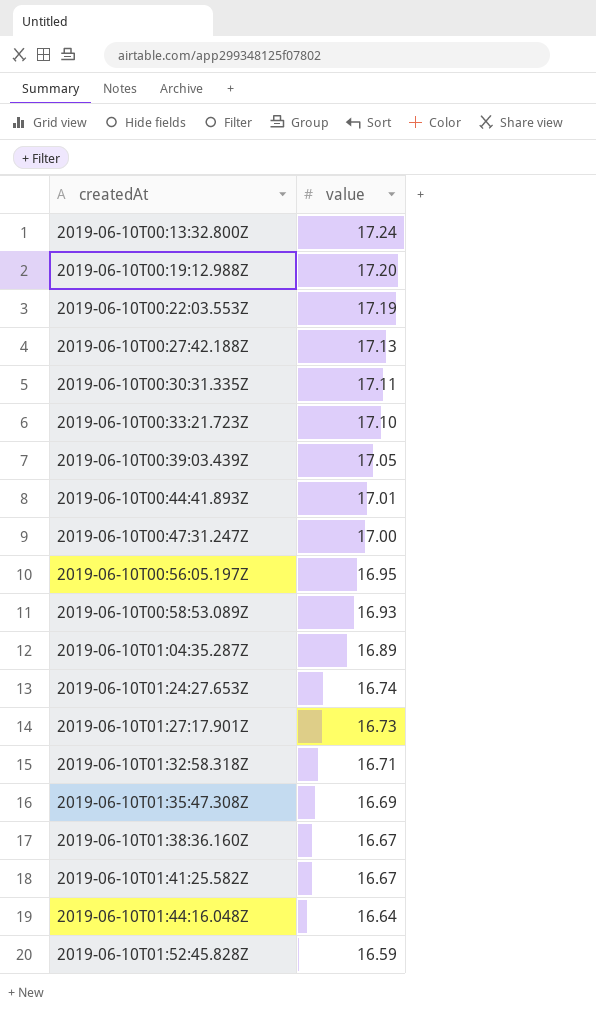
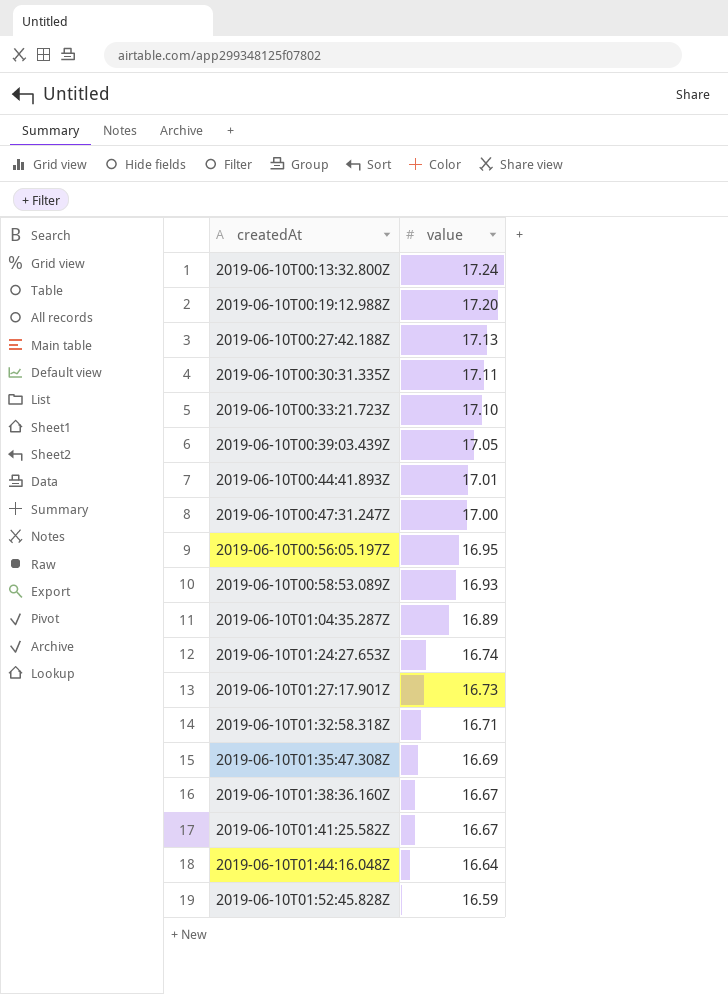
row 2019-06-10T00:22:03.553Z: 17.19 -> none

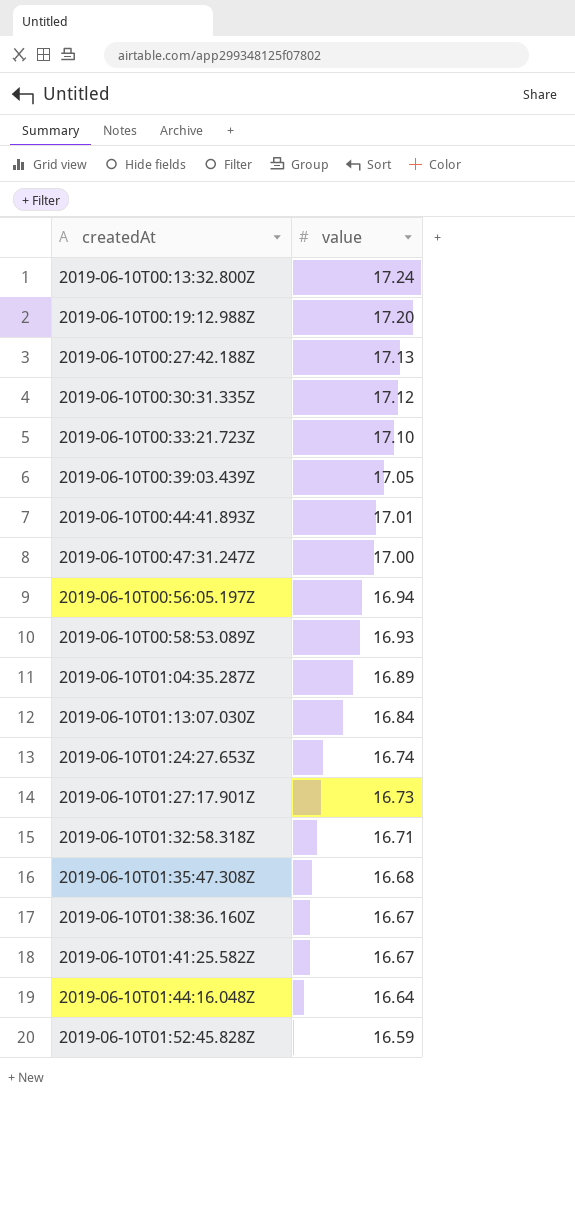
2019-06-10T00:30:31.335Z | value: 17.11 -> 17.12
2019-06-10T00:56:05.197Z | value: 16.95 -> 16.94
row 2019-06-10T01:13:07.030Z: none -> 16.84
2019-06-10T01:35:47.308Z | value: 16.69 -> 16.68

